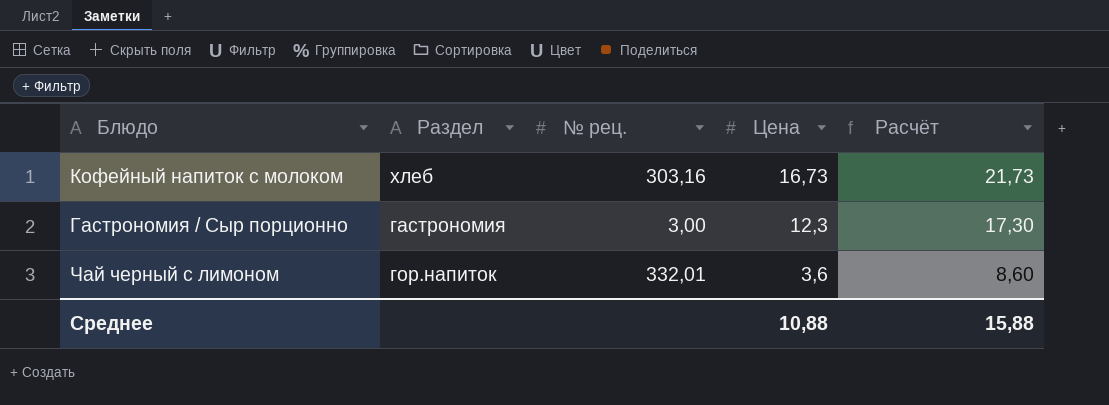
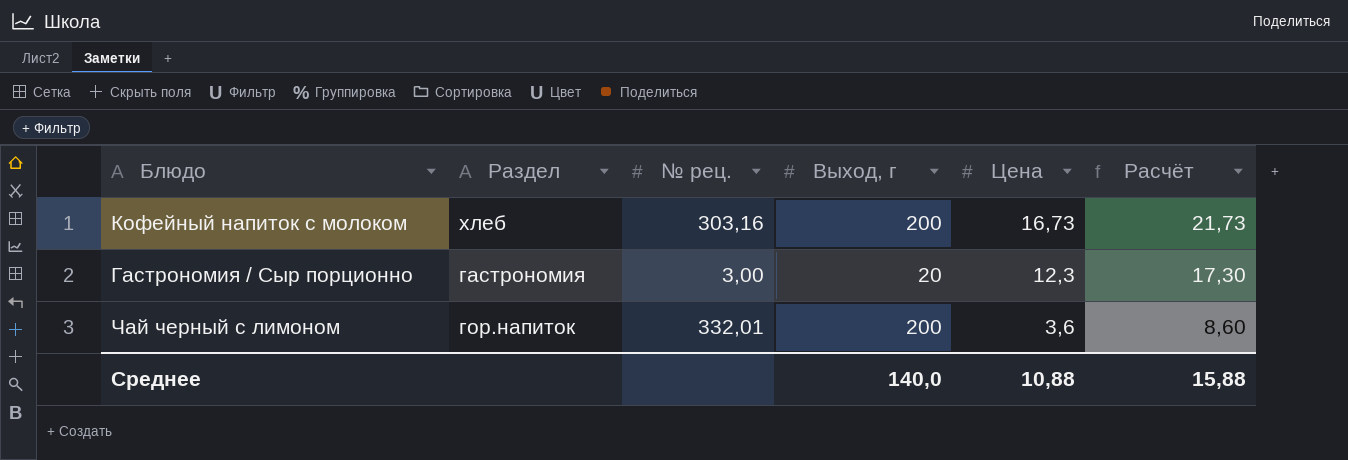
column Выход, г | position: none -> 4

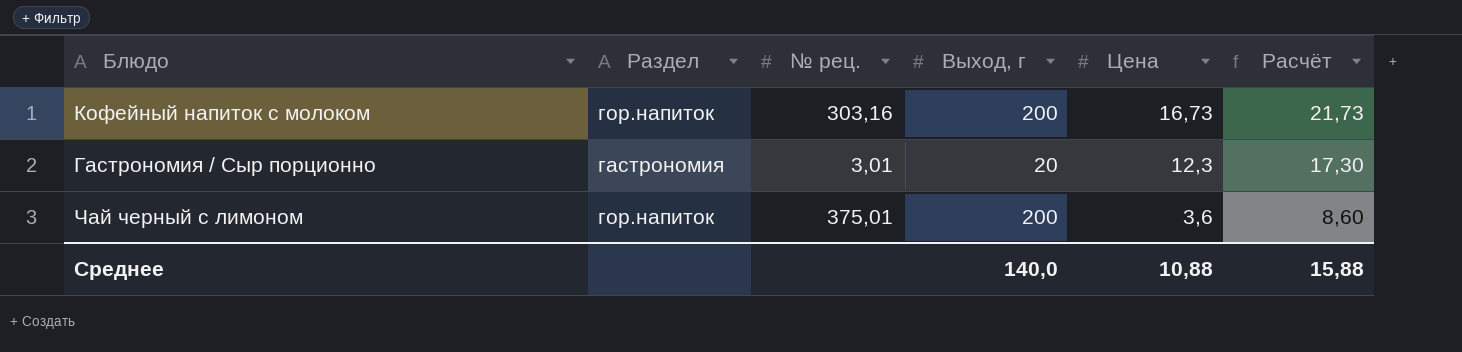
Кофейный напиток с молоком | Раздел: хлеб -> гор.напиток
Гастрономия / Сыр порционно | № рец.: 3,00 -> 3,01
Чай черный с лимоном | № рец.: 332,01 -> 375,01

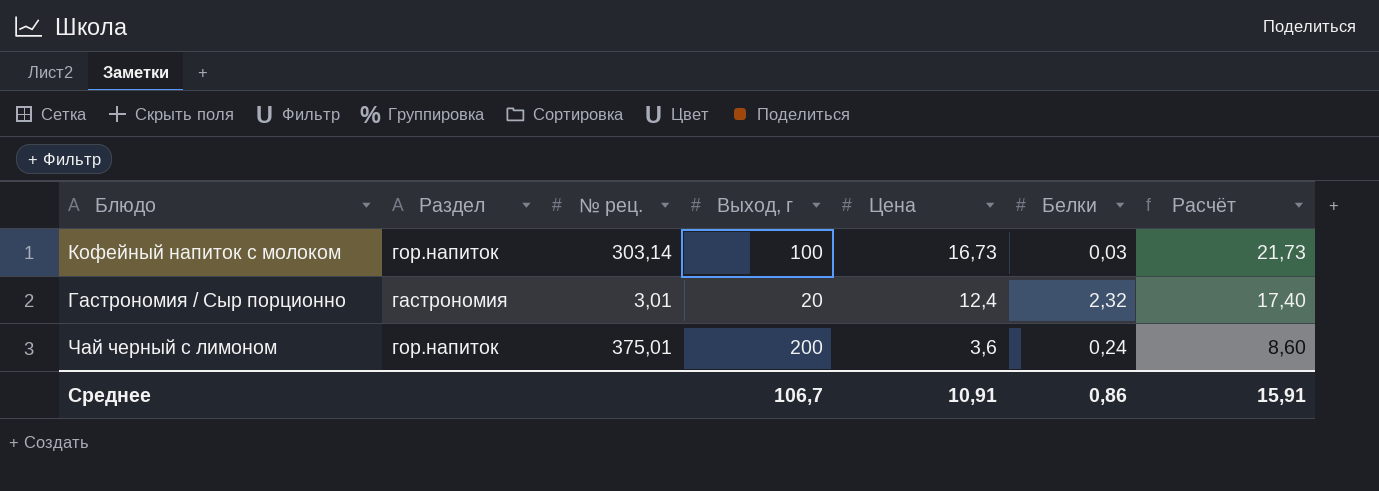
column Белки | position: none -> 6
Кофейный напиток с молоком | № рец.: 303,16 -> 303,14
Кофейный напиток с молоком | Выход, г: 200 -> 100
Гастрономия / Сыр порционно | Цена: 12,3 -> 12,4
Гастрономия / Сыр порционно | Расчёт: 17,30 -> 17,40
Среднее | Выход, г: 140,0 -> 106,7
Среднее | Цена: 10,88 -> 10,91
Среднее | Расчёт: 15,88 -> 15,91

